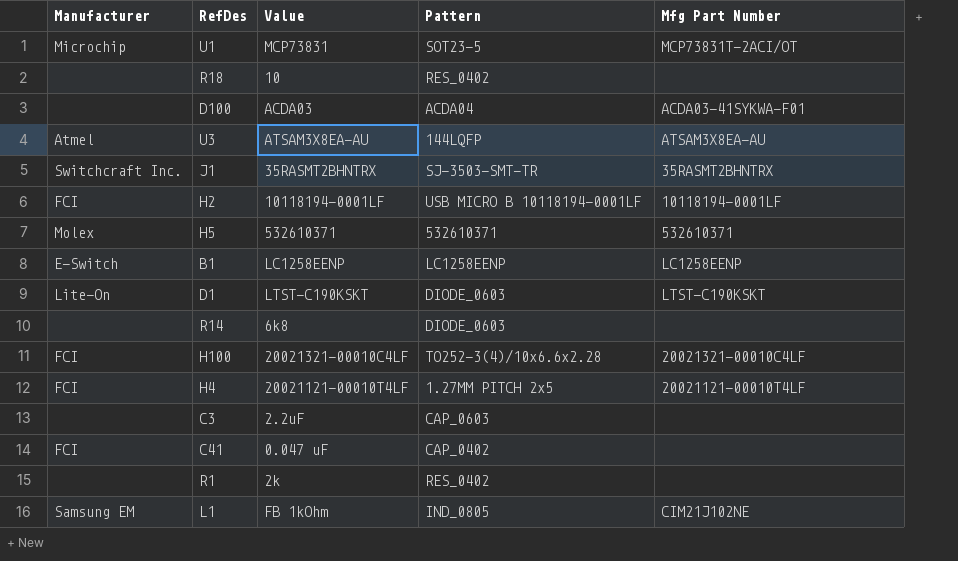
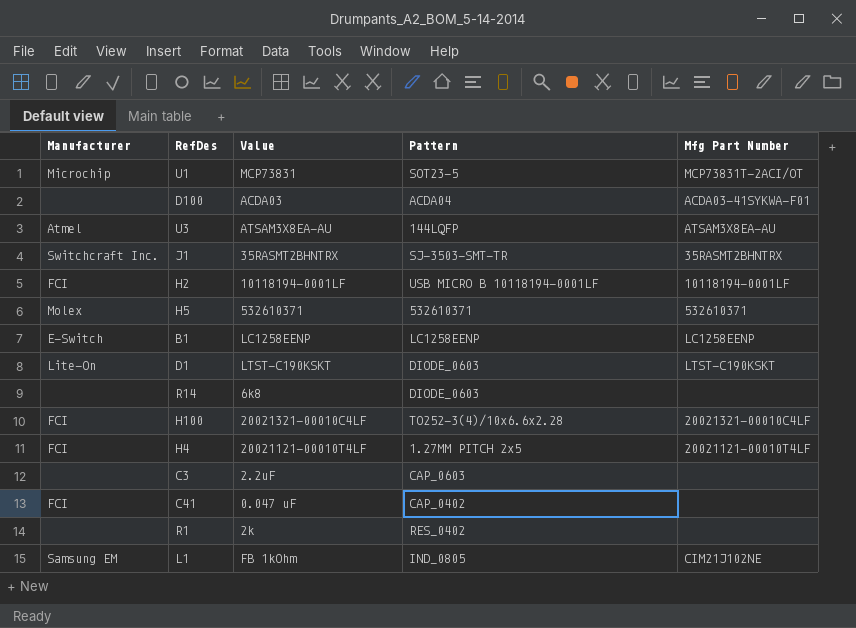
row R18: none | 10 | RES_0402 | none -> none

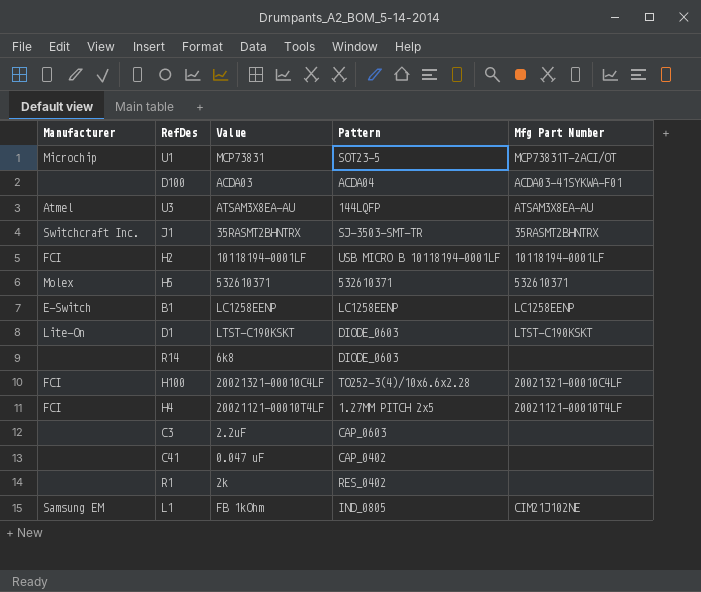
C41 | Manufacturer: FCI -> none

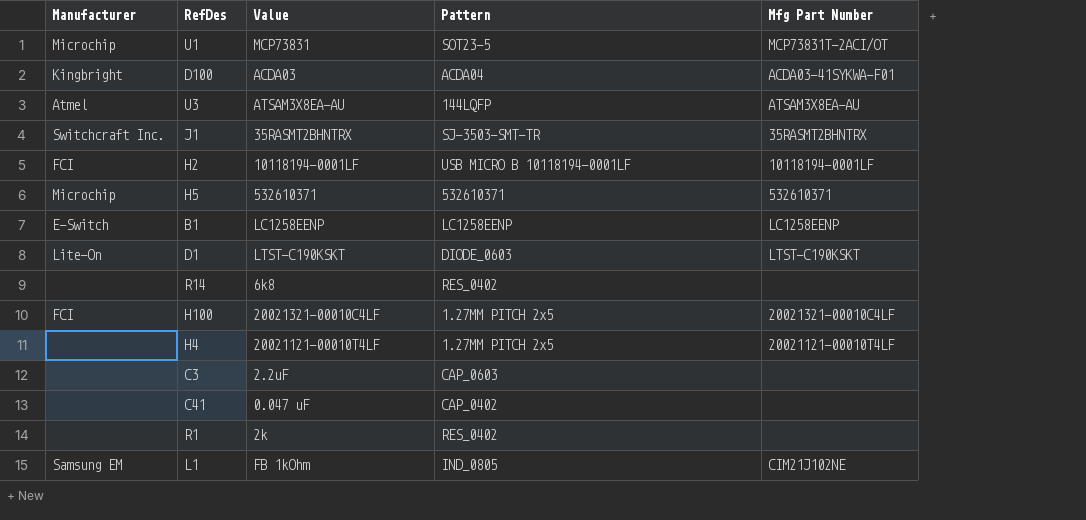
D100 | Manufacturer: none -> Kingbright
H5 | Manufacturer: Molex -> Microchip
R14 | Pattern: DIODE_0603 -> RES_0402
H100 | Pattern: TO252-3(4)/10x6.6x2.28 -> 1.27MM PITCH 2x5
H4 | Manufacturer: FCI -> none

